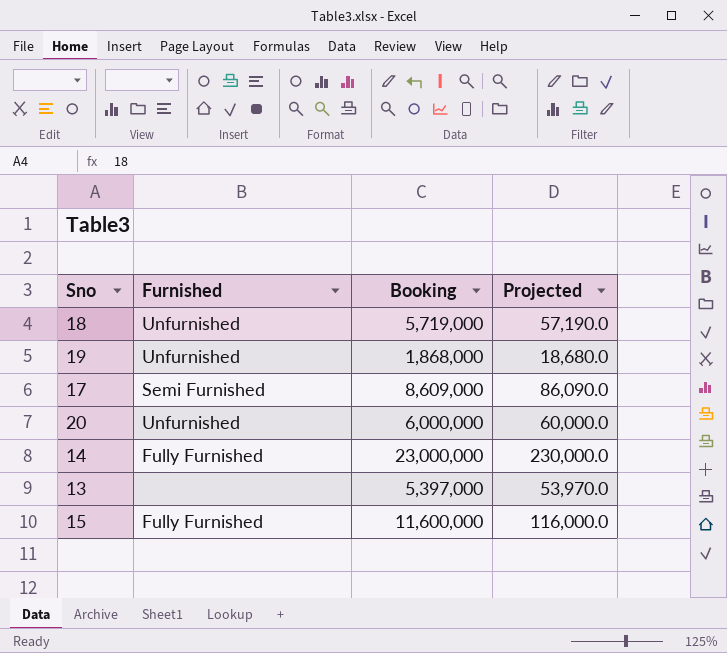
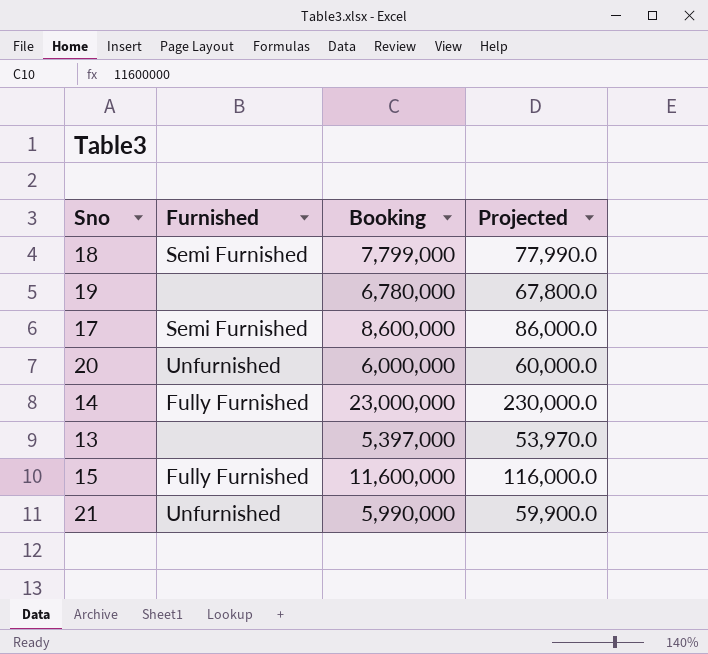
18 | Furnished: Unfurnished -> Semi Furnished
18 | Booking: 5,719,000 -> 7,799,000
18 | Projected: 57,190.0 -> 77,990.0
19 | Furnished: Unfurnished -> none
19 | Booking: 1,868,000 -> 6,780,000
19 | Projected: 18,680.0 -> 67,800.0
17 | Booking: 8,609,000 -> 8,600,000
17 | Projected: 86,090.0 -> 86,000.0
row 21: none -> Unfurnished | 5,990,000 | 59,900.0

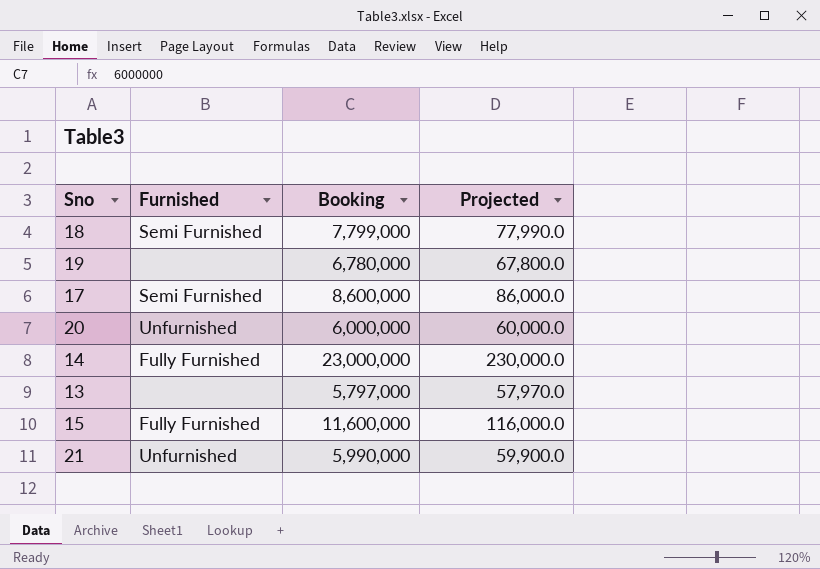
13 | Booking: 5,397,000 -> 5,797,000
13 | Projected: 53,970.0 -> 57,970.0

